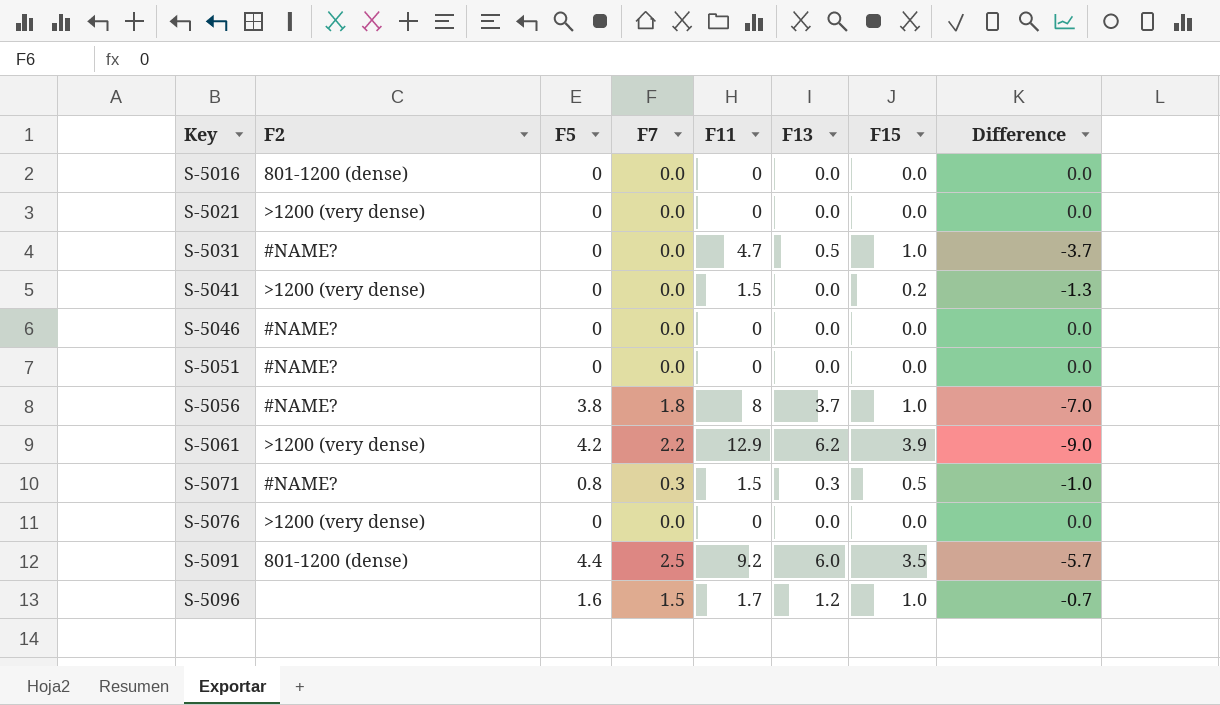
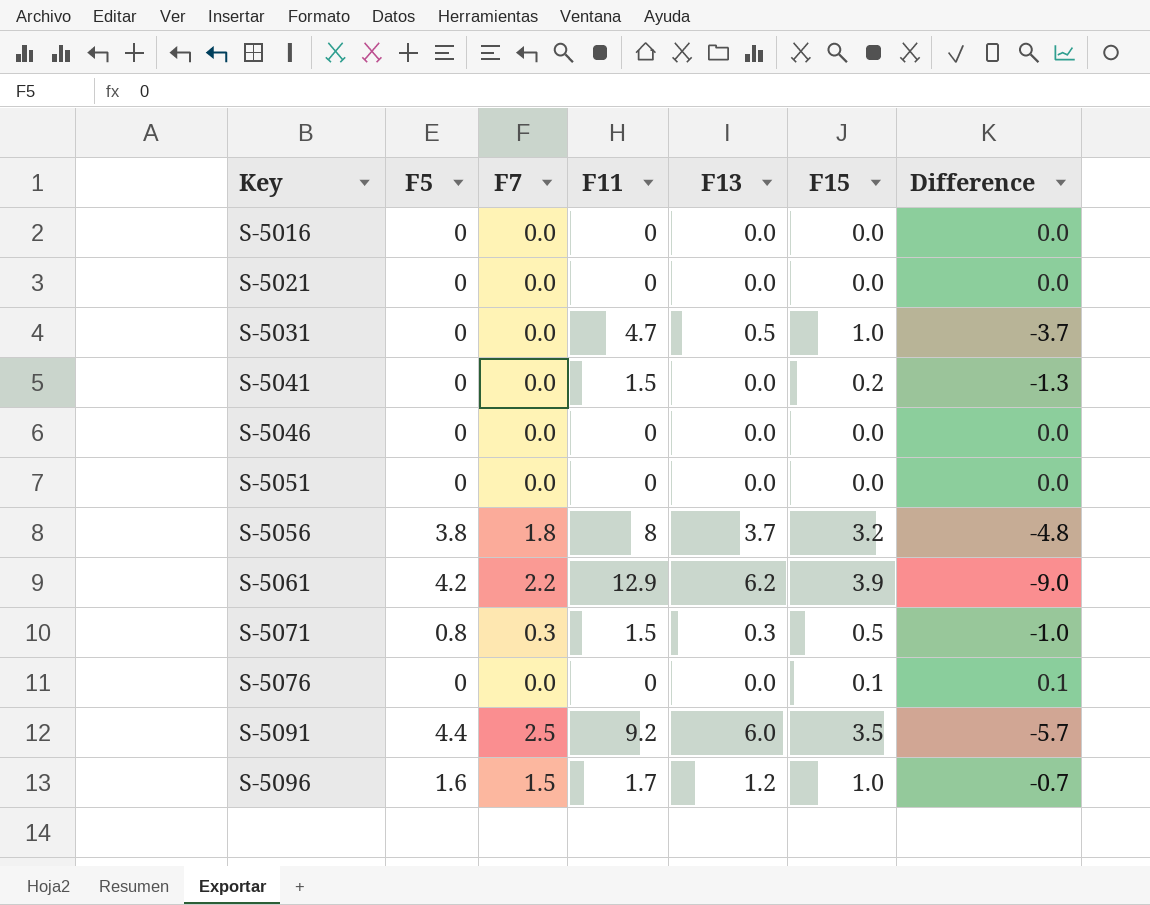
column F2 | position: 2 -> none
S-5056 | F15: 1.0 -> 3.2
S-5056 | Difference: -7.0 -> -4.8
S-5076 | F15: 0.0 -> 0.1
S-5076 | Difference: 0.0 -> 0.1

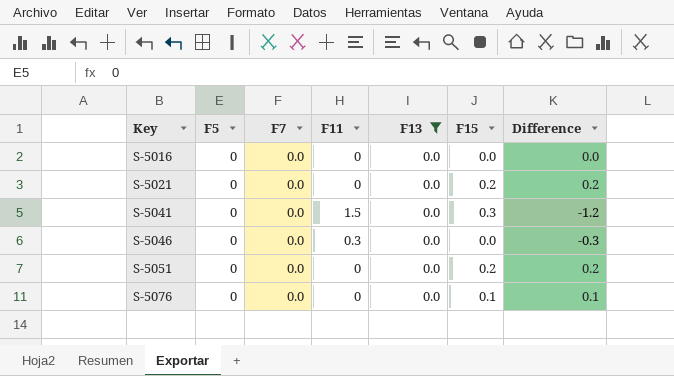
filter: none -> F13 = 0.0
S-5021 | F15: 0.0 -> 0.2
S-5021 | Difference: 0.0 -> 0.2
S-5041 | F15: 0.2 -> 0.3
S-5041 | Difference: -1.3 -> -1.2
S-5046 | F11: 0 -> 0.3
S-5046 | Difference: 0.0 -> -0.3
S-5051 | F15: 0.0 -> 0.2
S-5051 | Difference: 0.0 -> 0.2

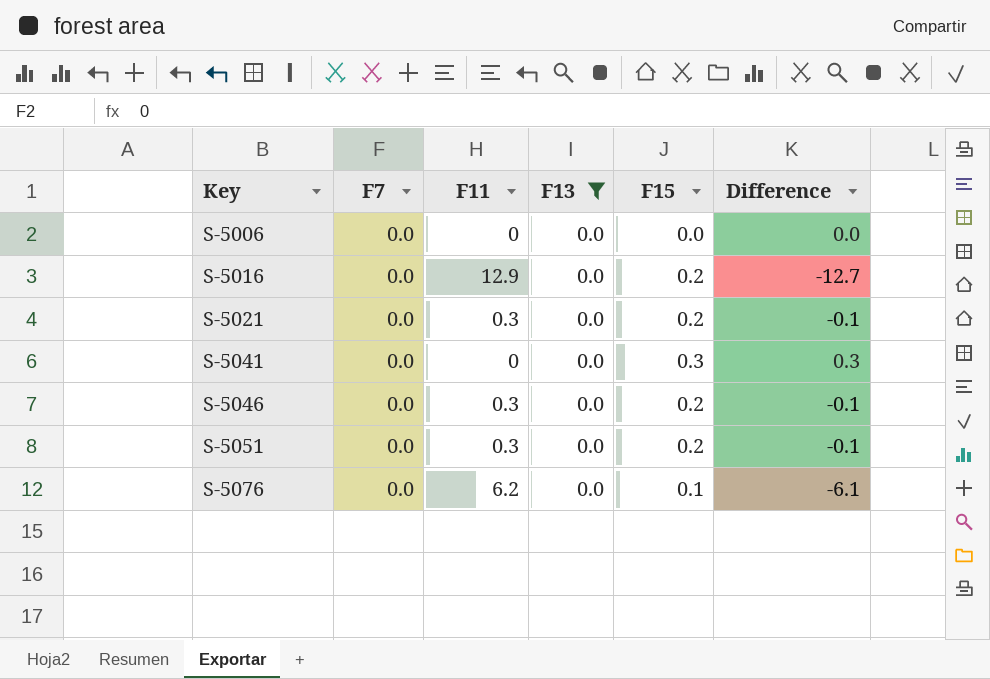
column F5 | position: 2 -> none
row S-5006: none -> 0.0 | 0 | 0.0 | 0.0 | 0.0
S-5016 | F11: 0 -> 12.9
S-5016 | F15: 0.0 -> 0.2
S-5016 | Difference: 0.0 -> -12.7
S-5021 | F11: 0 -> 0.3
S-5021 | Difference: 0.2 -> -0.1
S-5041 | F11: 1.5 -> 0
S-5041 | Difference: -1.2 -> 0.3
S-5046 | F15: 0.0 -> 0.2
S-5046 | Difference: -0.3 -> -0.1
S-5051 | F11: 0 -> 0.3
S-5051 | Difference: 0.2 -> -0.1
S-5076 | F11: 0 -> 6.2
S-5076 | Difference: 0.1 -> -6.1

